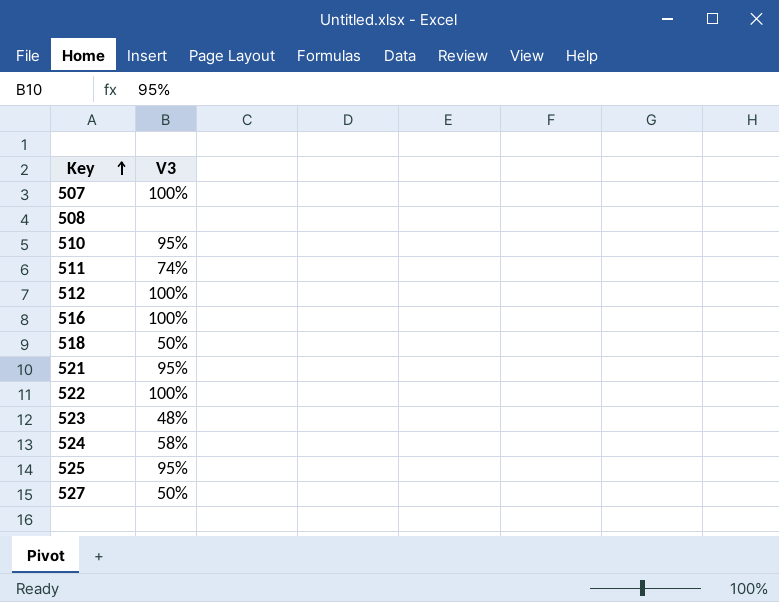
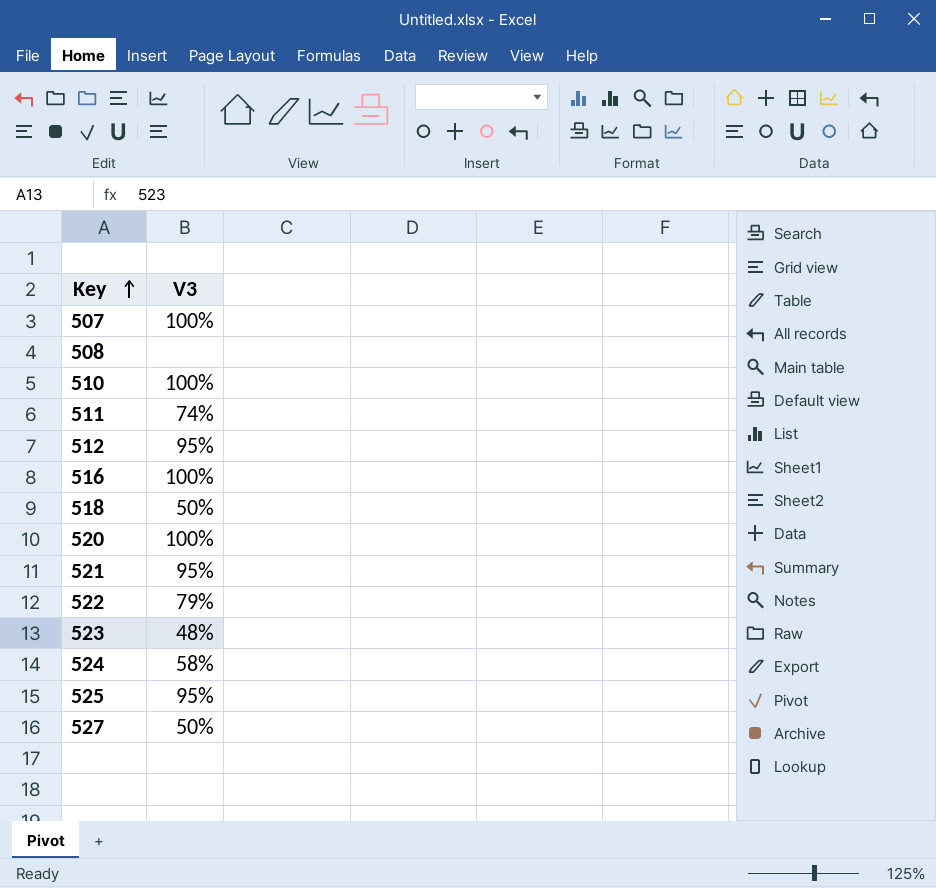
510 | V3: 95% -> 100%
512 | V3: 100% -> 95%
row 520: none -> 100%
522 | V3: 100% -> 79%

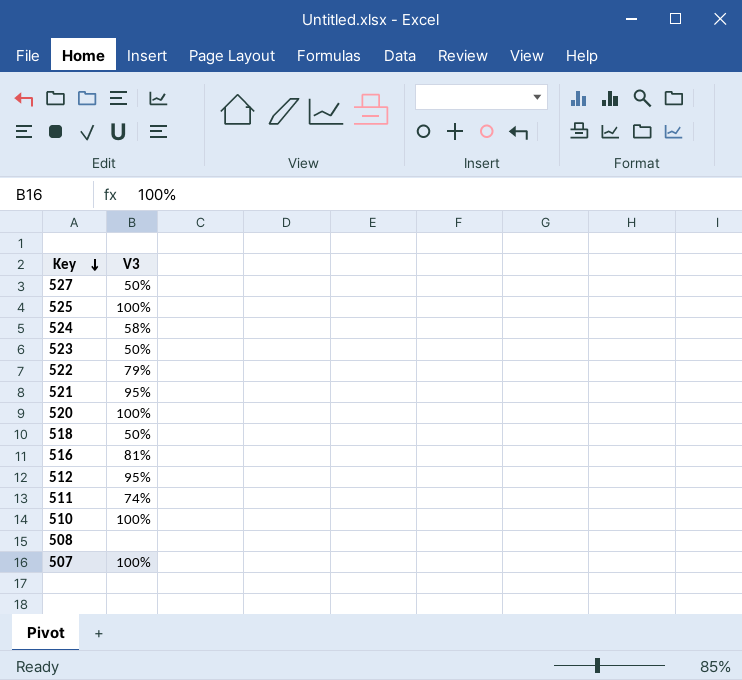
row order: Key ascending -> Key descending
525 | V3: 95% -> 100%
523 | V3: 48% -> 50%
516 | V3: 100% -> 81%

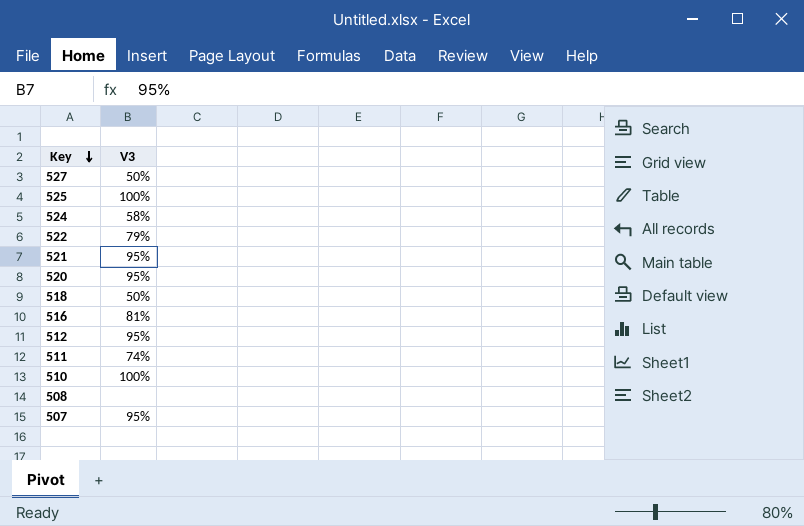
row 523: 50% -> none
520 | V3: 100% -> 95%
507 | V3: 100% -> 95%

